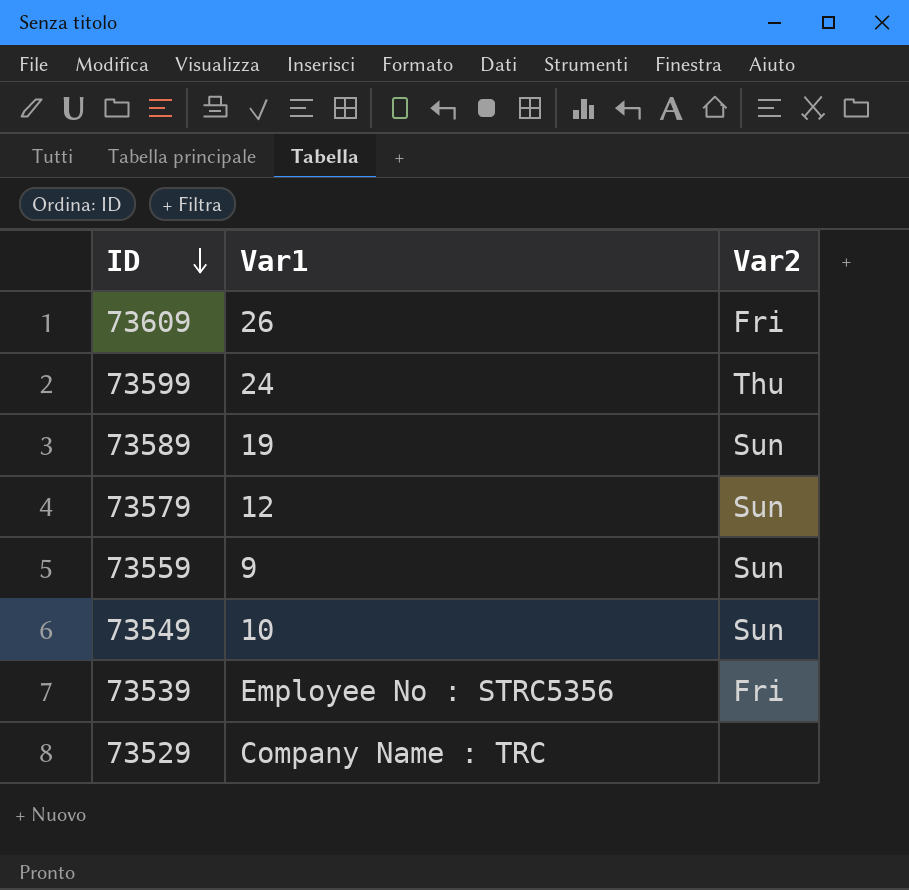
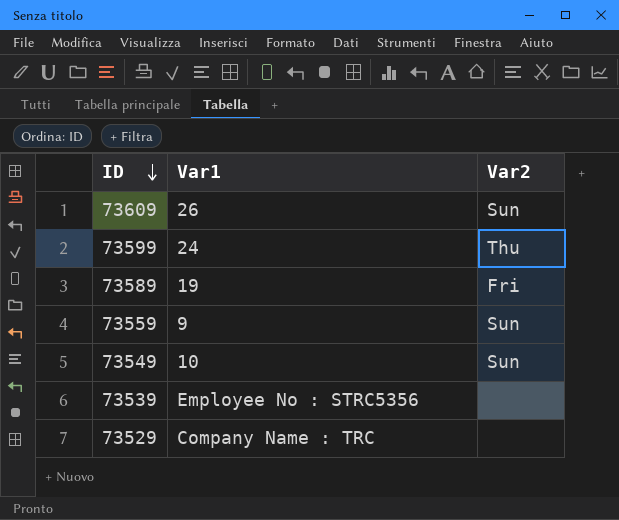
row 73579: 12 | Sun -> none
73609 | Var2: Fri -> Sun
73589 | Var2: Sun -> Fri
73539 | Var2: Fri -> none

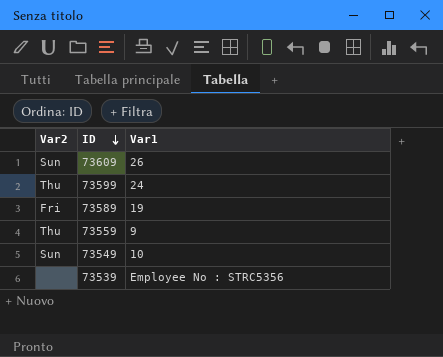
column Var2 | position: 3 -> 1
row 73529: Company Name : TRC | none -> none
73559 | Var2: Sun -> Thu

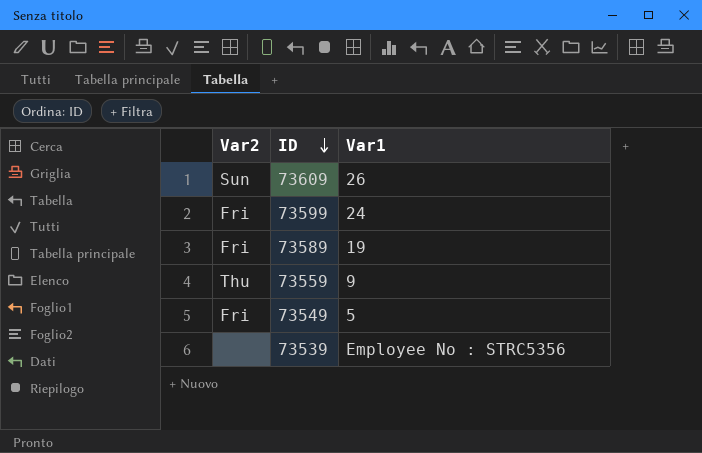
73599 | Var2: Thu -> Fri
73549 | Var2: Sun -> Fri
73549 | Var1: 10 -> 5

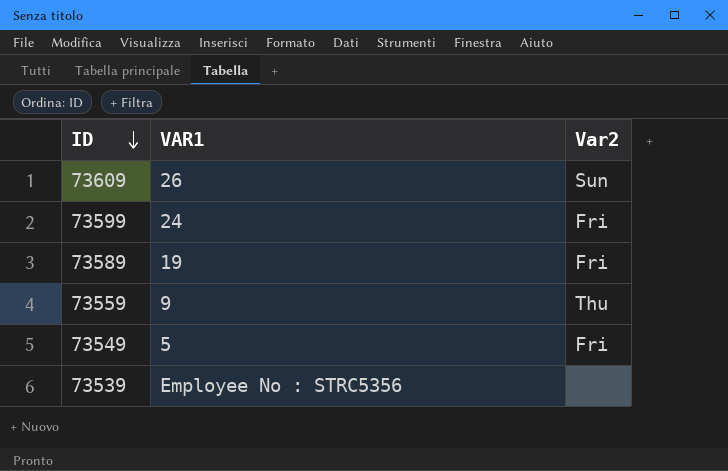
column name: Var1 -> VAR1
column Var2 | position: 1 -> 3

